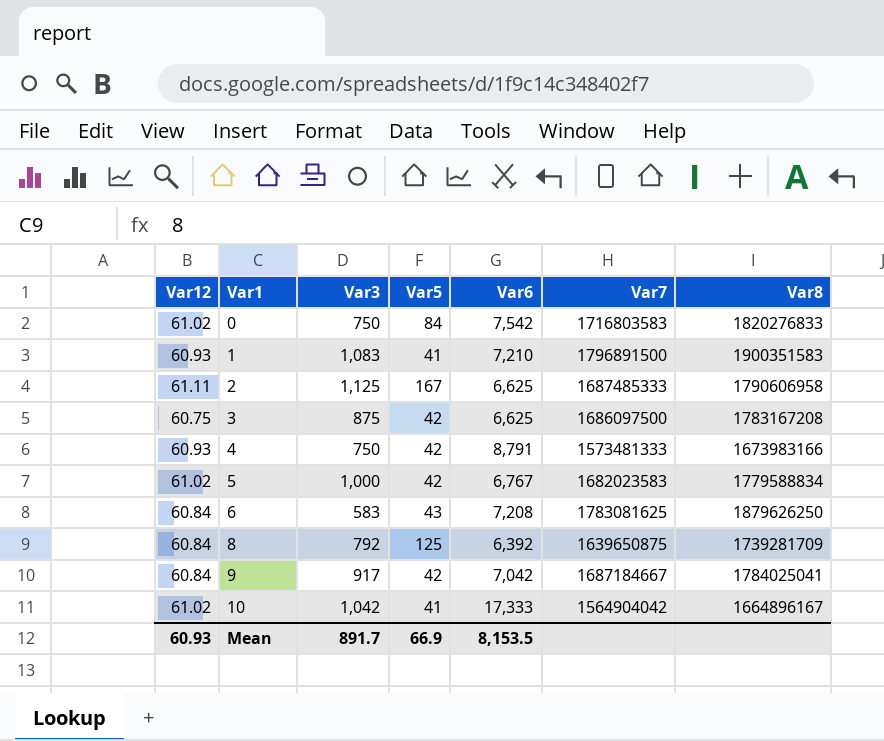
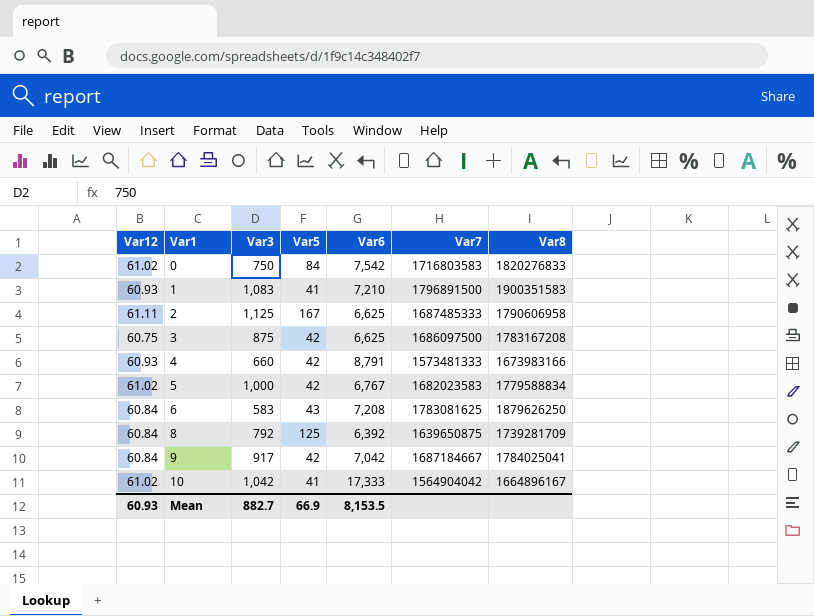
4 | Var3: 750 -> 660
Mean | Var3: 891.7 -> 882.7

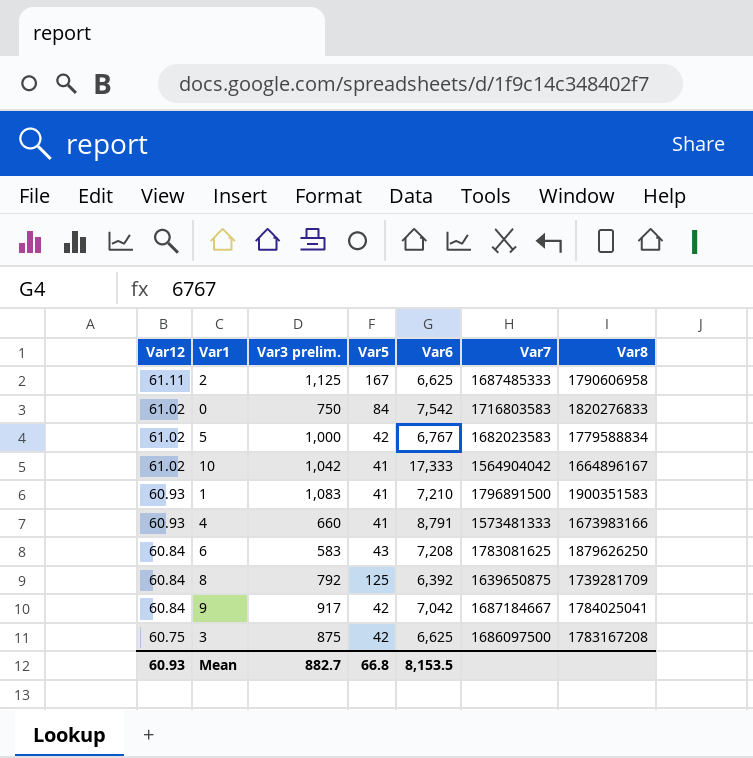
row order: Var1 ascending -> Var12 descending
column name: Var3 -> Var3 prelim.
4 | Var5: 42 -> 41
Mean | Var5: 66.9 -> 66.8

